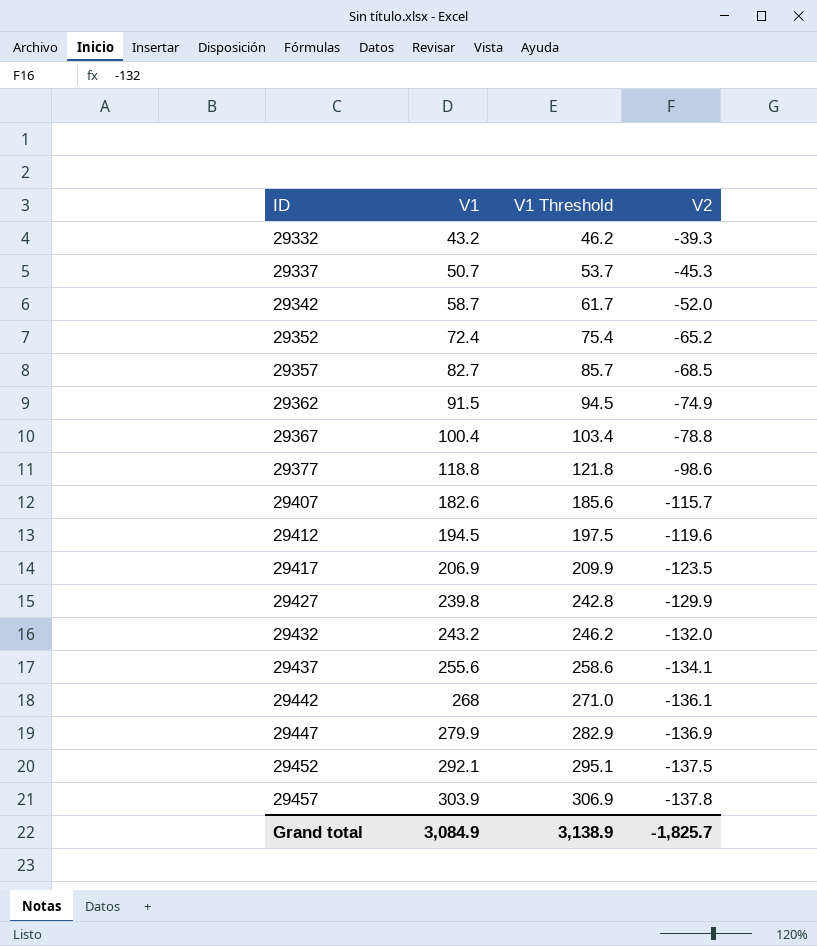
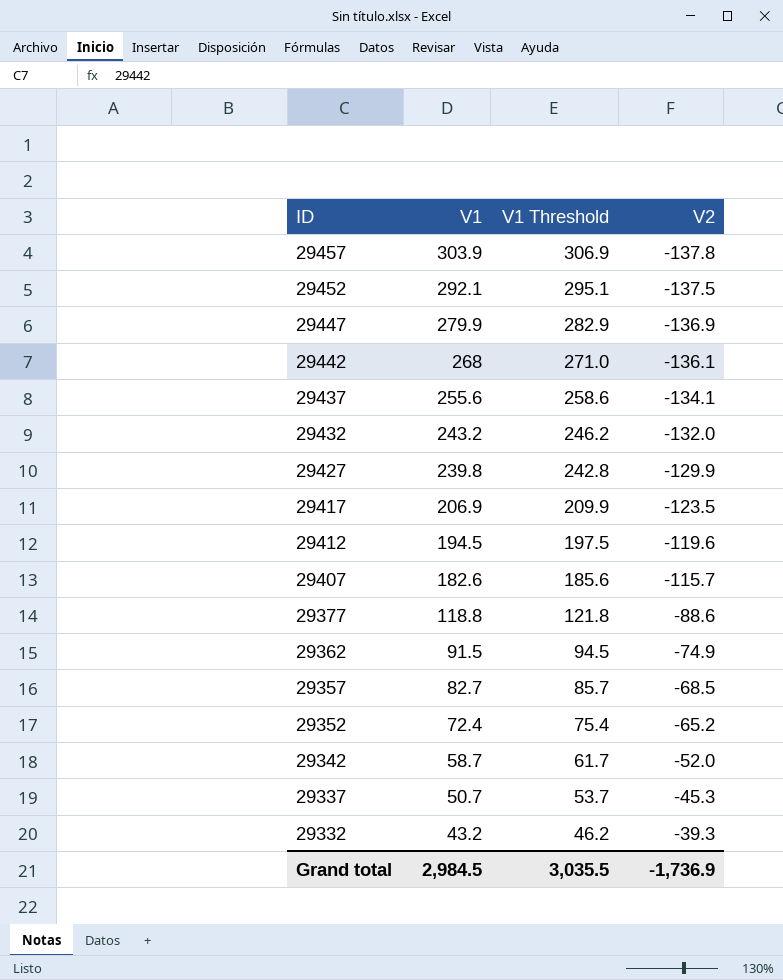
row order: ID ascending -> ID descending
row 29367: 100.4 | 103.4 | -78.8 -> none
29377 | V2: -98.6 -> -88.6
Grand total | V1: 3,084.9 -> 2,984.5
Grand total | V1 Threshold: 3,138.9 -> 3,035.5
Grand total | V2: -1,825.7 -> -1,736.9

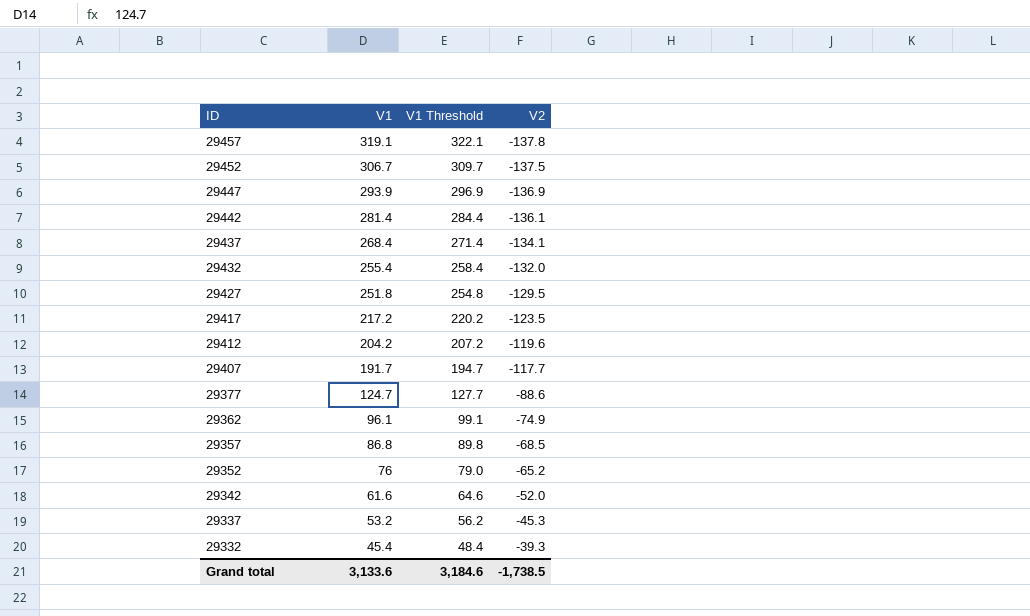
29457 | V1: 303.9 -> 319.1
29457 | V1 Threshold: 306.9 -> 322.1
29452 | V1: 292.1 -> 306.7
29452 | V1 Threshold: 295.1 -> 309.7
29447 | V1: 279.9 -> 293.9
29447 | V1 Threshold: 282.9 -> 296.9
29442 | V1: 268 -> 281.4
29442 | V1 Threshold: 271.0 -> 284.4
29437 | V1: 255.6 -> 268.4
29437 | V1 Threshold: 258.6 -> 271.4
29432 | V1: 243.2 -> 255.4
29432 | V1 Threshold: 246.2 -> 258.4
29427 | V1: 239.8 -> 251.8
29427 | V1 Threshold: 242.8 -> 254.8
29427 | V2: -129.9 -> -129.5
29417 | V1: 206.9 -> 217.2
29417 | V1 Threshold: 209.9 -> 220.2
29412 | V1: 194.5 -> 204.2
29412 | V1 Threshold: 197.5 -> 207.2
29407 | V1: 182.6 -> 191.7
29407 | V1 Threshold: 185.6 -> 194.7
29407 | V2: -115.7 -> -117.7
29377 | V1: 118.8 -> 124.7
29377 | V1 Threshold: 121.8 -> 127.7
29362 | V1: 91.5 -> 96.1
29362 | V1 Threshold: 94.5 -> 99.1
29357 | V1: 82.7 -> 86.8
29357 | V1 Threshold: 85.7 -> 89.8
29352 | V1: 72.4 -> 76
29352 | V1 Threshold: 75.4 -> 79.0
29342 | V1: 58.7 -> 61.6
29342 | V1 Threshold: 61.7 -> 64.6
29337 | V1: 50.7 -> 53.2
29337 | V1 Threshold: 53.7 -> 56.2
29332 | V1: 43.2 -> 45.4
29332 | V1 Threshold: 46.2 -> 48.4
Grand total | V1: 2,984.5 -> 3,133.6
Grand total | V1 Threshold: 3,035.5 -> 3,184.6
Grand total | V2: -1,736.9 -> -1,738.5

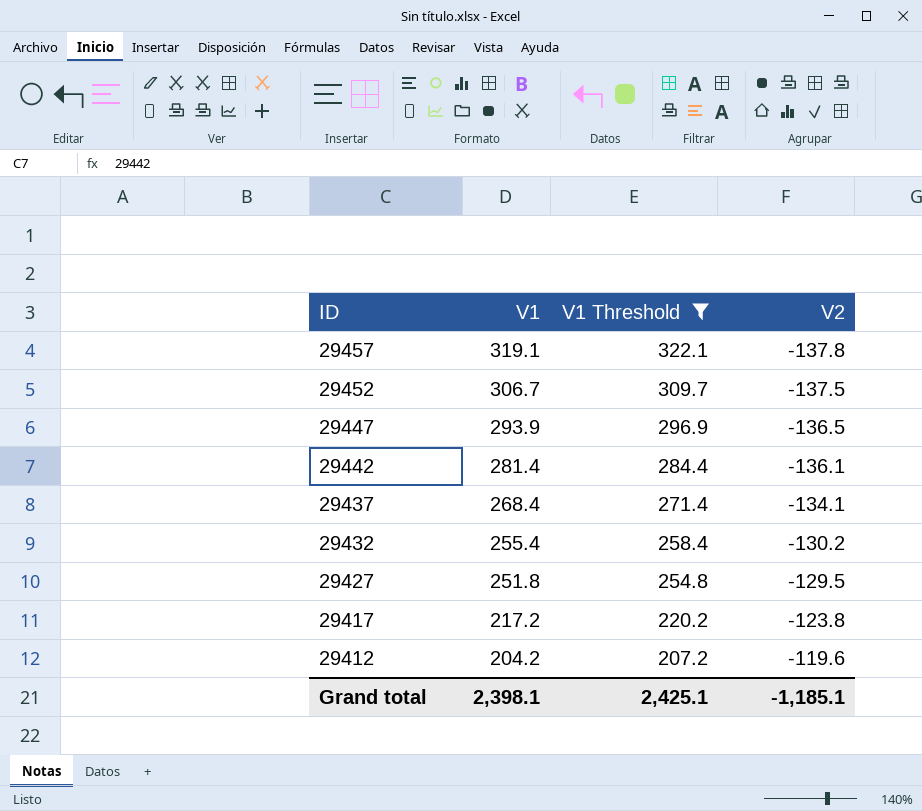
filter: none -> V1 Threshold >= 207.2
29447 | V2: -136.9 -> -136.5
29432 | V2: -132.0 -> -130.2
29417 | V2: -123.5 -> -123.8
Grand total | V1: 3,133.6 -> 2,398.1
Grand total | V1 Threshold: 3,184.6 -> 2,425.1
Grand total | V2: -1,738.5 -> -1,185.1

